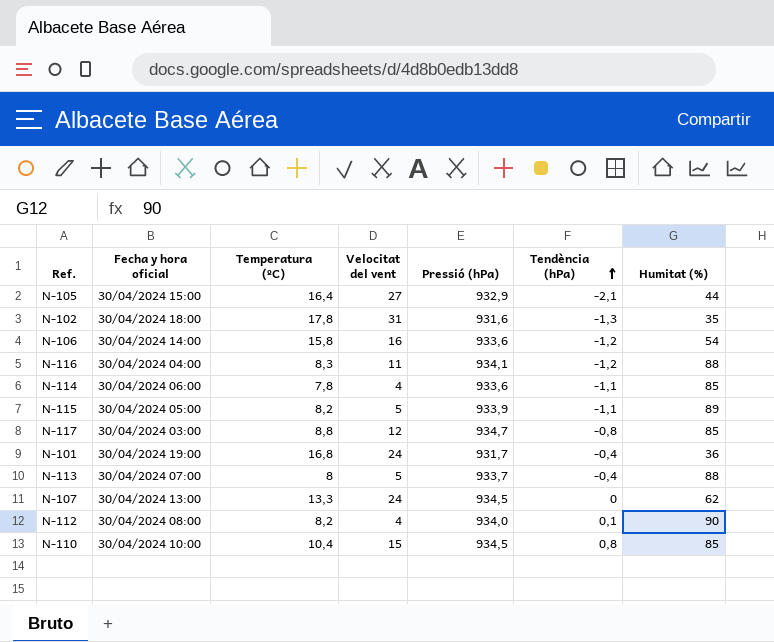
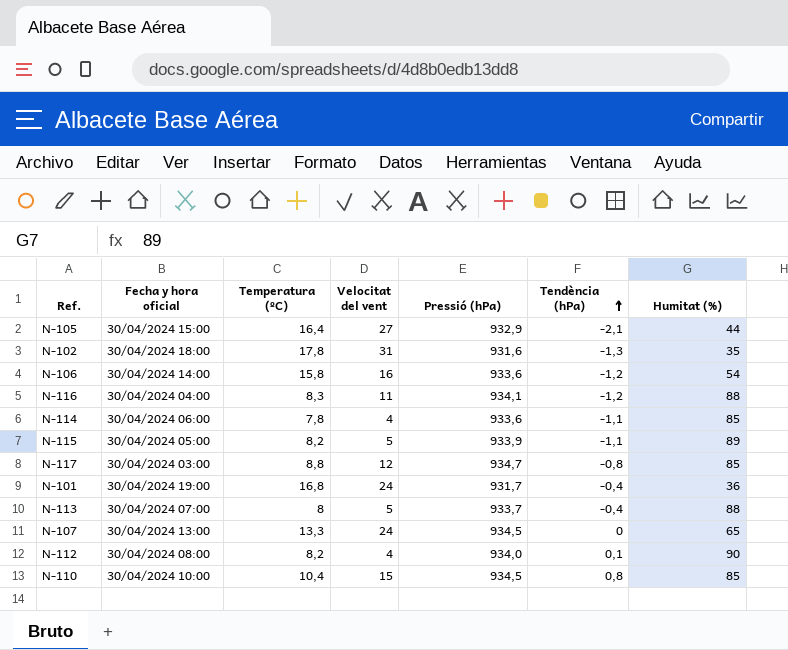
N-107 | Humitat (%): 62 -> 65

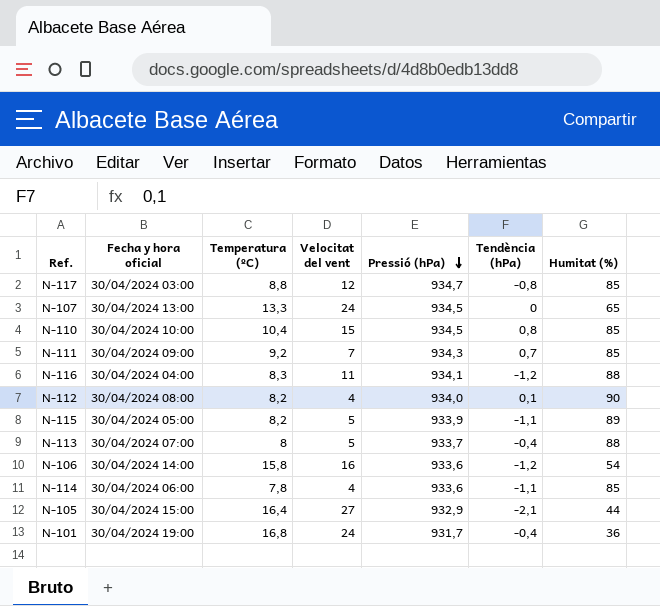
row order: Tendència (hPa) ascending -> Pressió (hPa) descending
row N-102: 30/04/2024 18:00 | 17,8 | 31 | 931,6 | -1,3 | 35 -> none
row N-111: none -> 30/04/2024 09:00 | 9,2 | 7 | 934,3 | 0,7 | 85

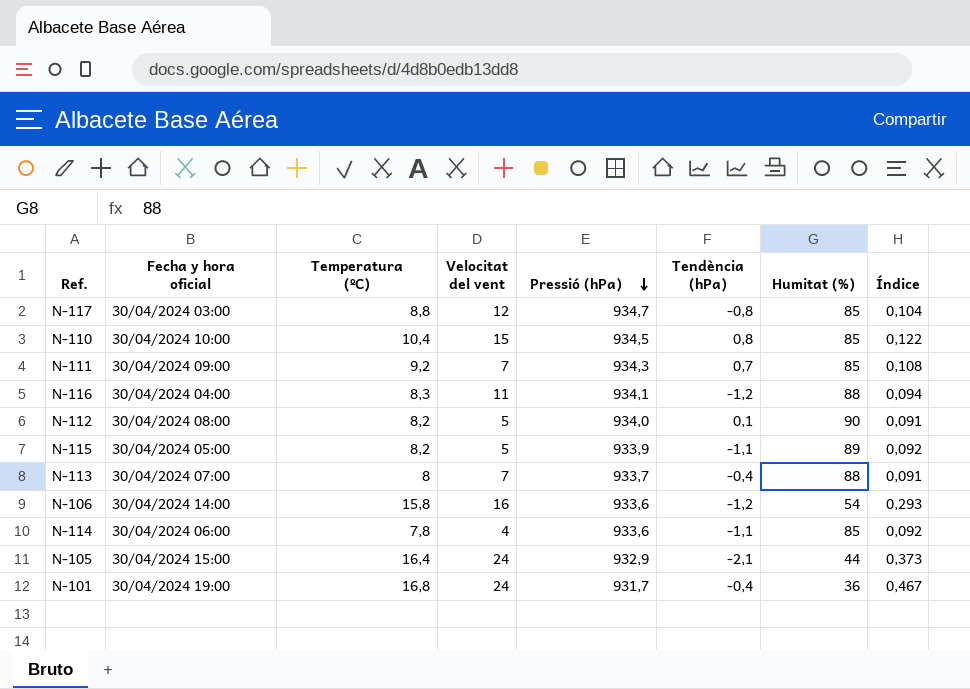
column Índice | formula: none -> [Temperatura (ºC)] / [Humitat (%)]
row N-107: 30/04/2024 13:00 | 13,3 | 24 | 934,5 | 0 | 65 -> none
N-112 | Velocitat del vent: 4 -> 5
N-113 | Velocitat del vent: 5 -> 7
N-105 | Velocitat del vent: 27 -> 24

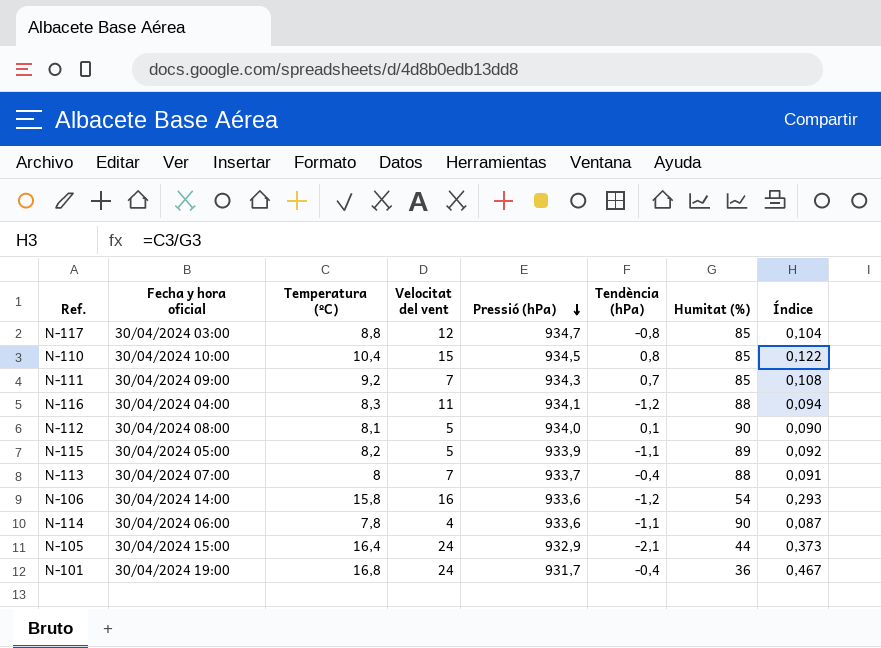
N-112 | Temperatura (ºC): 8,2 -> 8,1
N-112 | Índice: 0,091 -> 0,090
N-114 | Humitat (%): 85 -> 90
N-114 | Índice: 0,092 -> 0,087

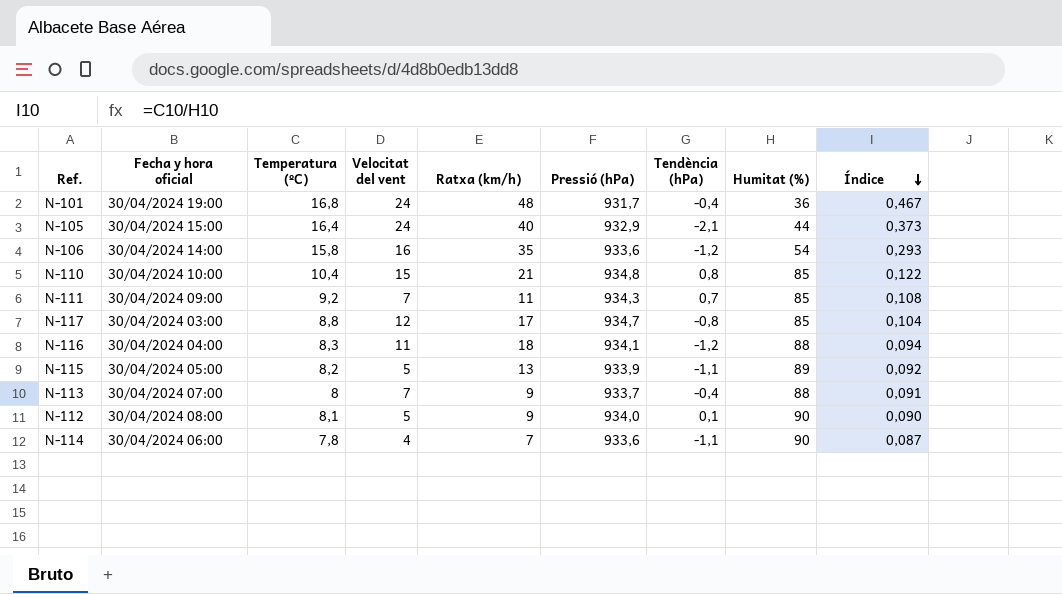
row order: Pressió (hPa) descending -> Índice descending
column Ratxa (km/h) | position: none -> 5
N-110 | Pressió (hPa): 934,5 -> 934,8

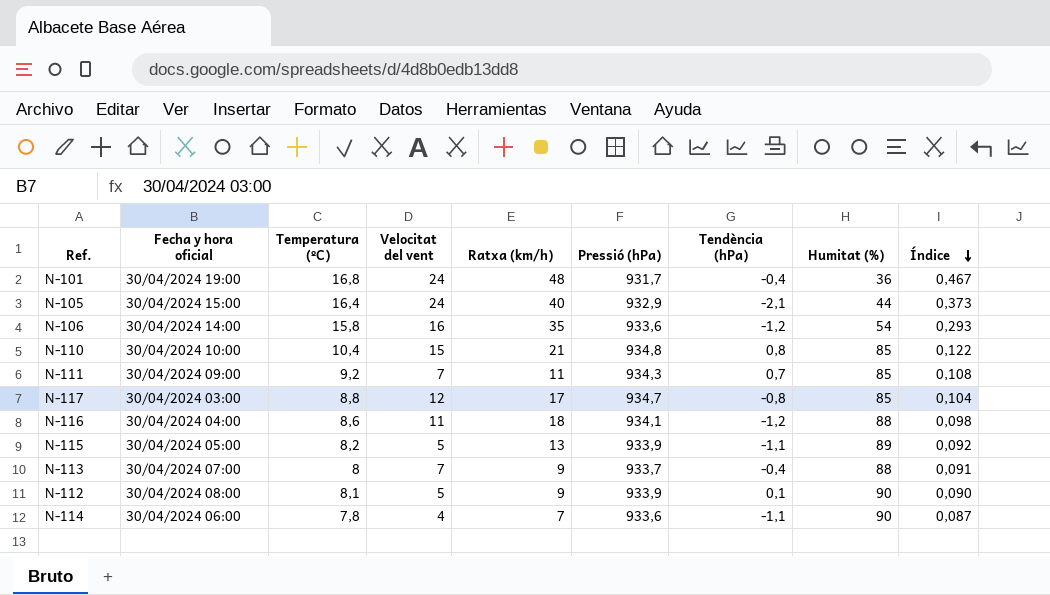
N-116 | Temperatura (ºC): 8,3 -> 8,6
N-116 | Índice: 0,094 -> 0,098
N-112 | Pressió (hPa): 934,0 -> 933,9

